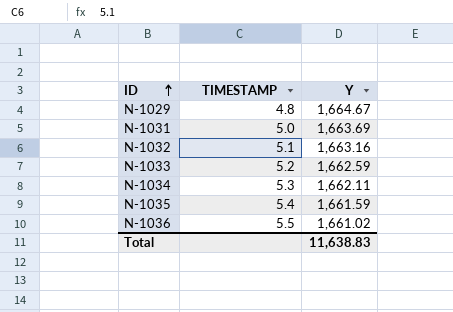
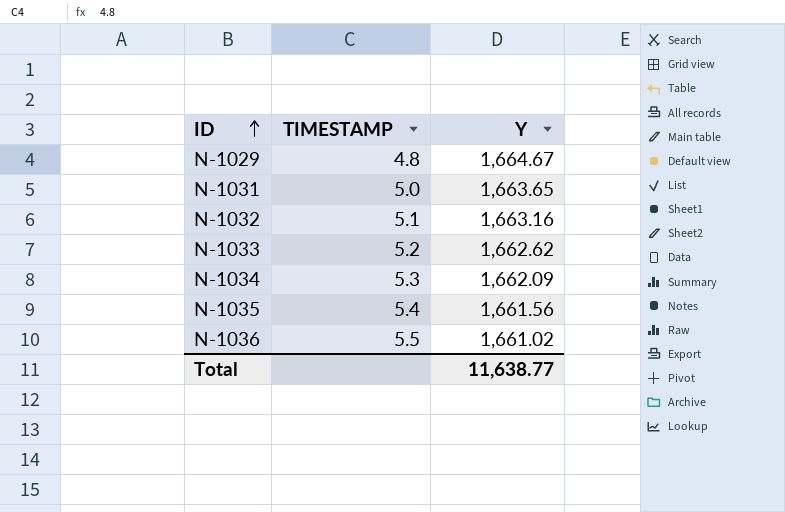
N-1031 | Y: 1,663.69 -> 1,663.65
N-1033 | Y: 1,662.59 -> 1,662.62
N-1034 | Y: 1,662.11 -> 1,662.09
N-1035 | Y: 1,661.59 -> 1,661.56
Total | Y: 11,638.83 -> 11,638.77

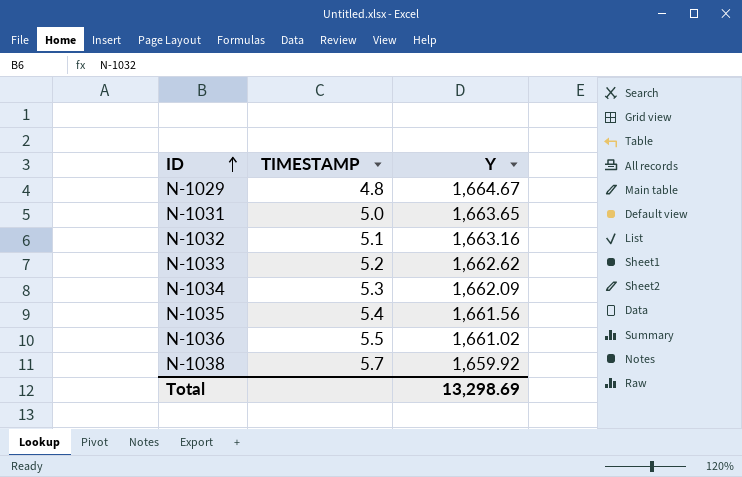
row N-1038: none -> 5.7 | 1,659.92
Total | Y: 11,638.77 -> 13,298.69

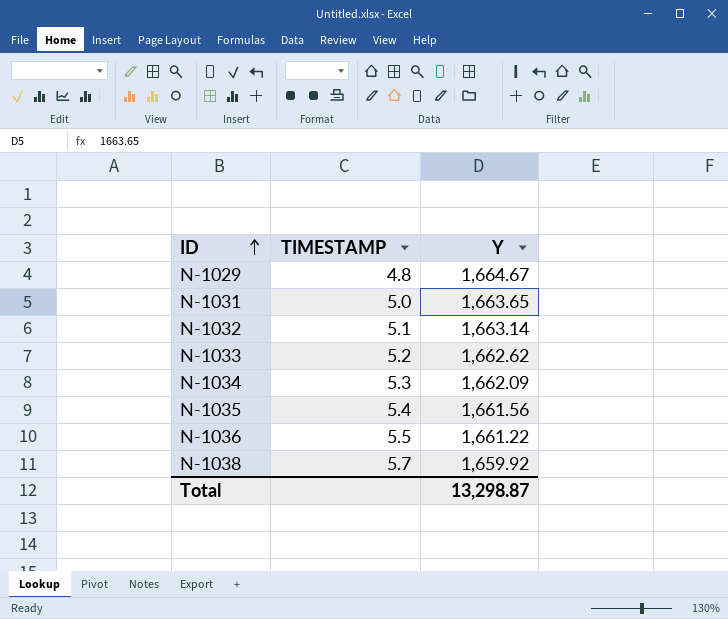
N-1032 | Y: 1,663.16 -> 1,663.14
N-1036 | Y: 1,661.02 -> 1,661.22
Total | Y: 13,298.69 -> 13,298.87

